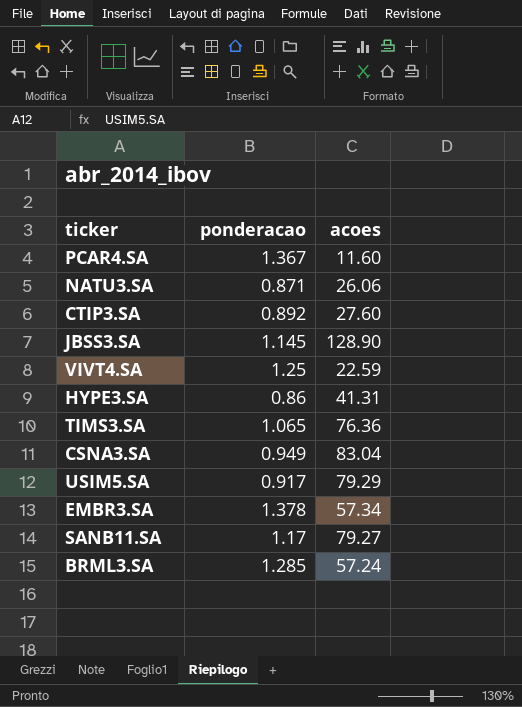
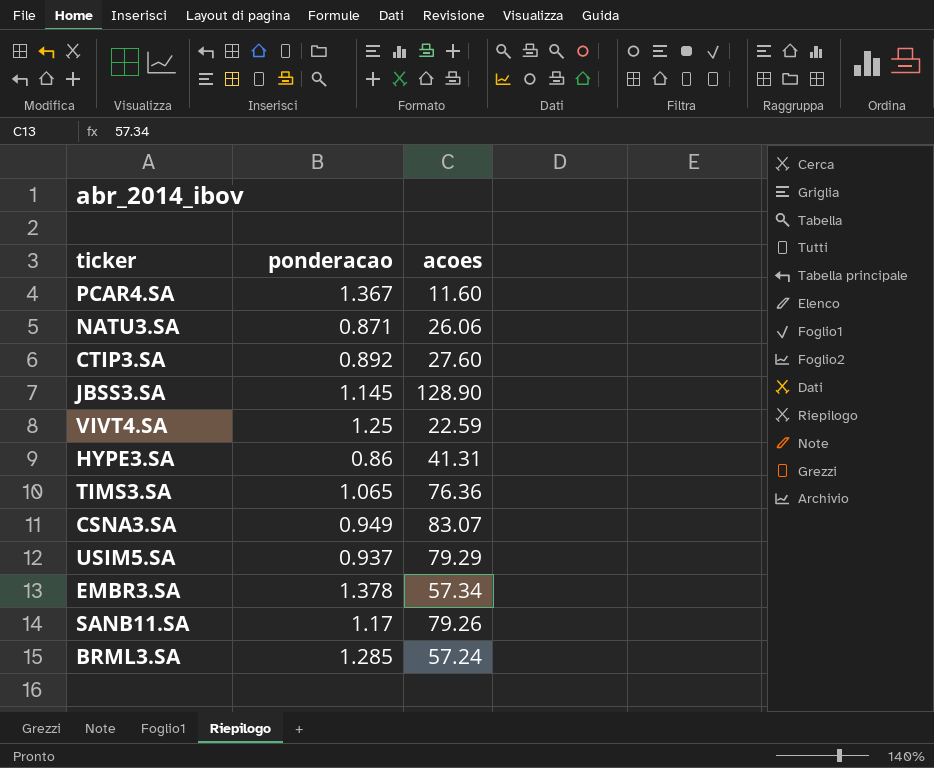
CSNA3.SA | acoes: 83.04 -> 83.07
USIM5.SA | ponderacao: 0.917 -> 0.937
SANB11.SA | acoes: 79.27 -> 79.26

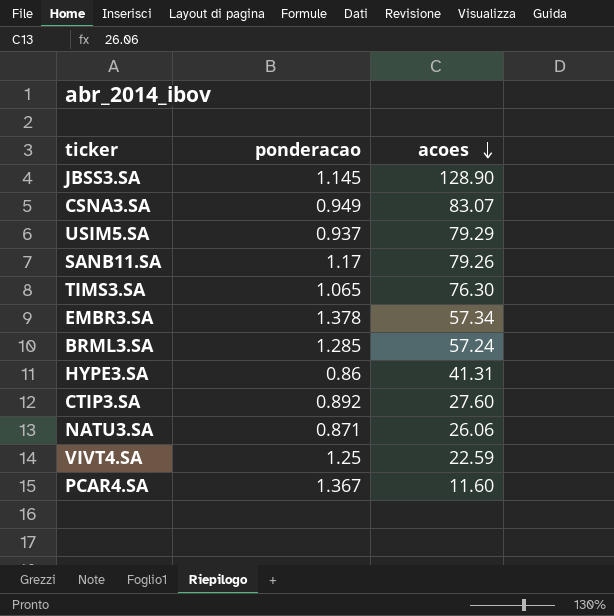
row order: none -> acoes descending
TIMS3.SA | acoes: 76.36 -> 76.30

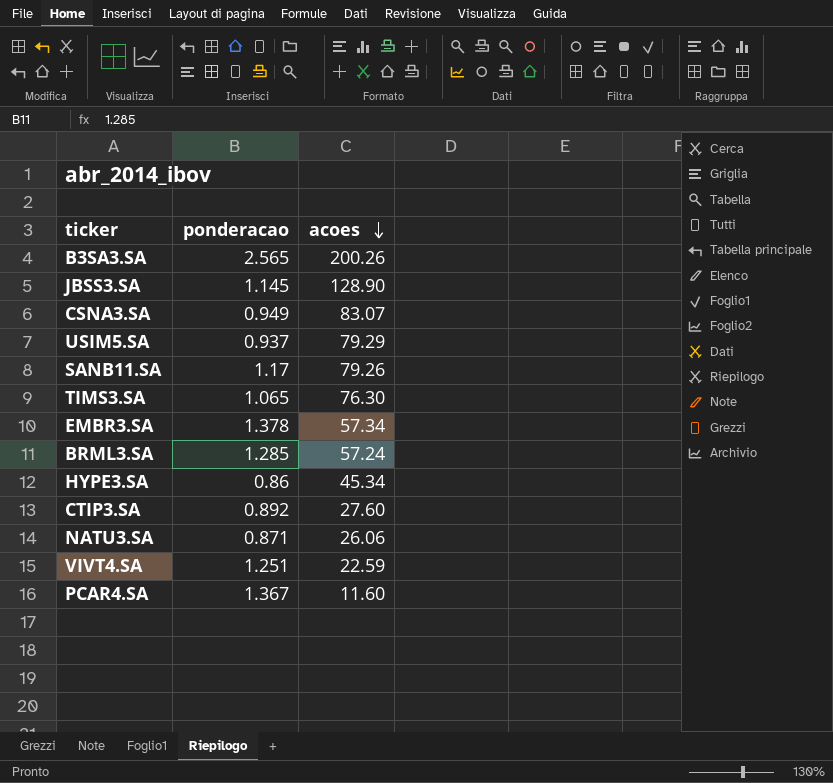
row B3SA3.SA: none -> 2.565 | 200.26
HYPE3.SA | acoes: 41.31 -> 45.34
VIVT4.SA | ponderacao: 1.25 -> 1.251

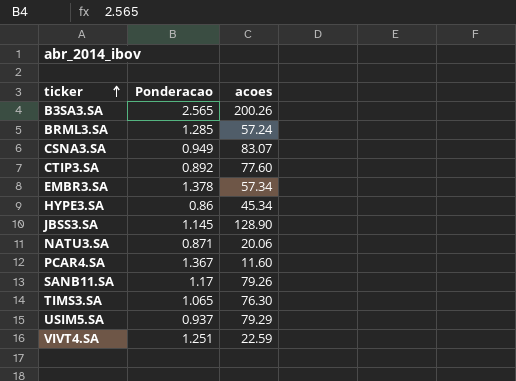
row order: acoes descending -> ticker ascending
column name: ponderacao -> Ponderacao
CTIP3.SA | acoes: 27.60 -> 77.60
NATU3.SA | acoes: 26.06 -> 20.06

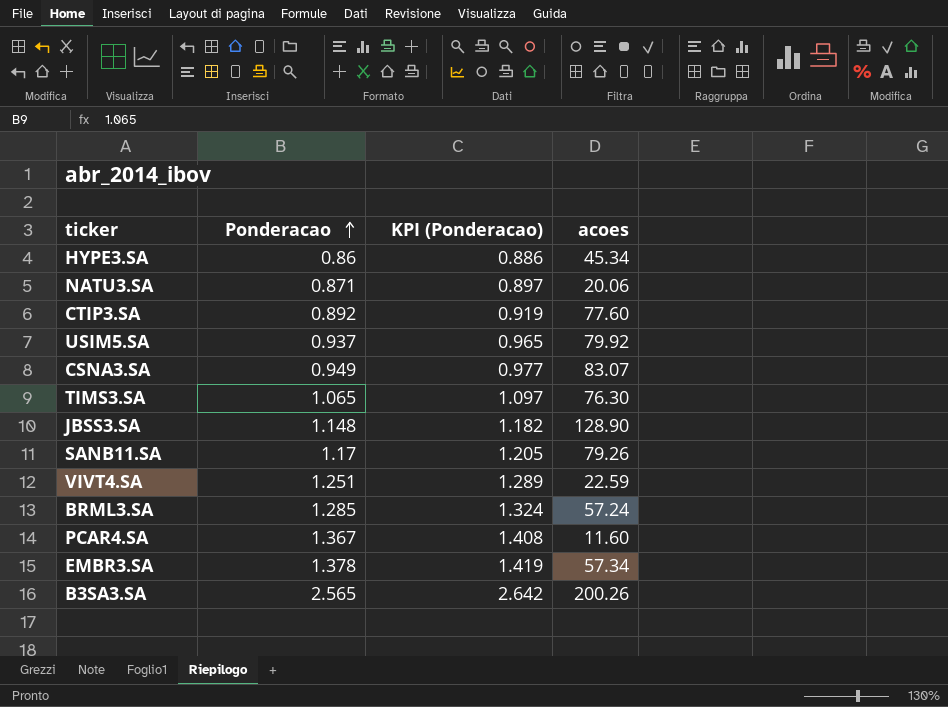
row order: ticker ascending -> Ponderacao ascending
column KPI (Ponderacao) | formula: none -> [Ponderacao] * 1.03
USIM5.SA | acoes: 79.29 -> 79.92
JBSS3.SA | Ponderacao: 1.145 -> 1.148

